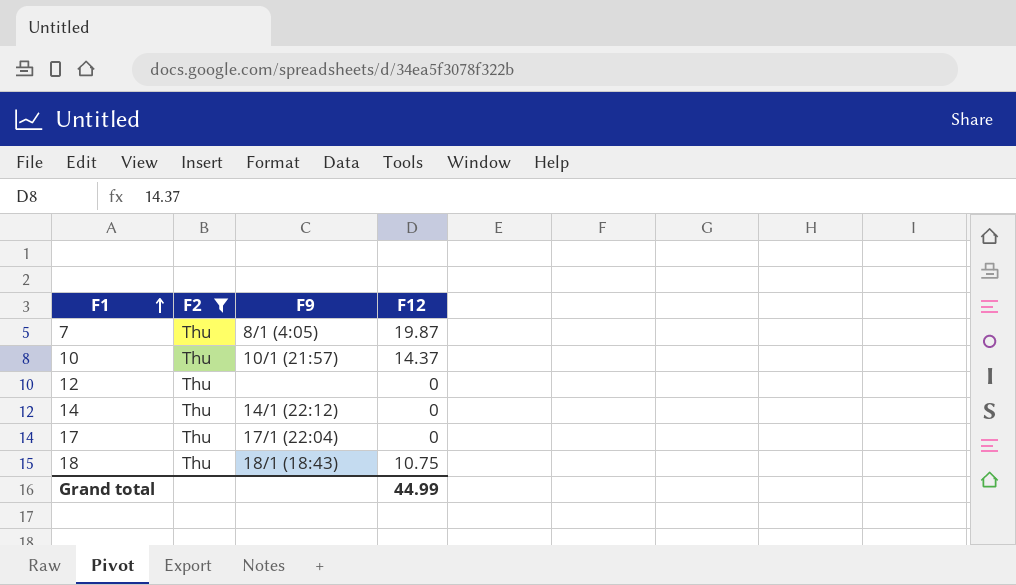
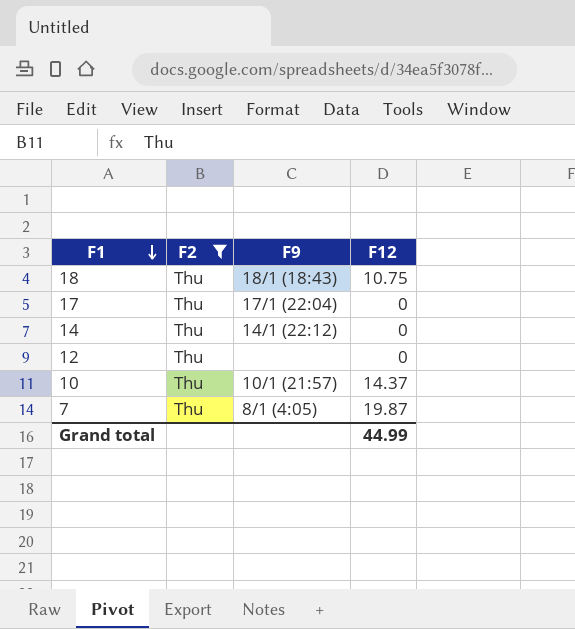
row order: F1 ascending -> F1 descending

